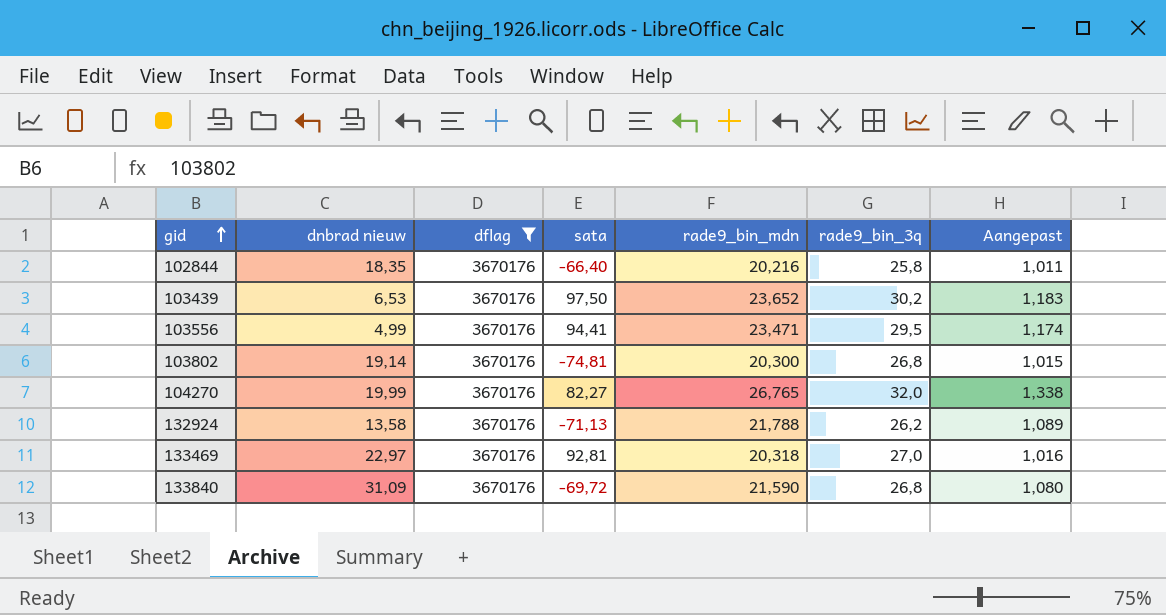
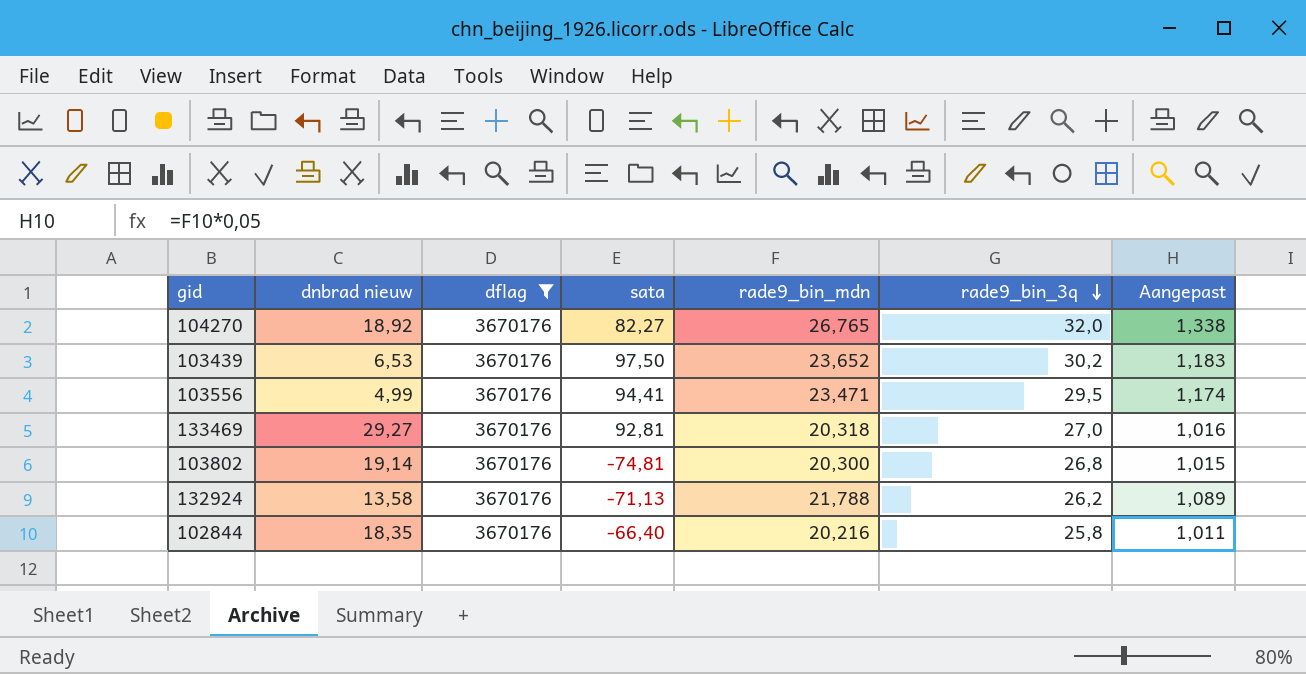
row order: gid ascending -> rade9_bin_3q descending
row 133840: 31,09 | 3670176 | -69,72 | 21,590 | 26,8 | 1,080 -> none
104270 | dnbrad nieuw: 19,99 -> 18,92
133469 | dnbrad nieuw: 22,97 -> 29,27

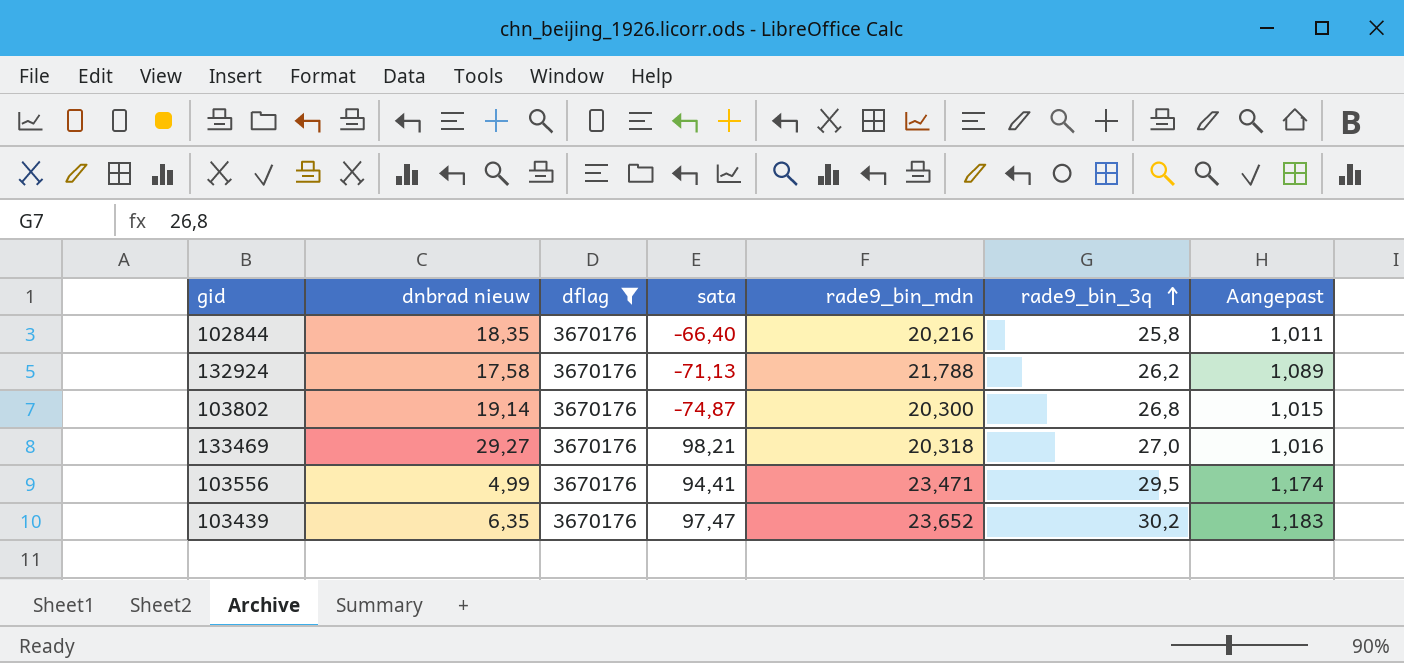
row order: rade9_bin_3q descending -> rade9_bin_3q ascending
row 104270: 18,92 | 3670176 | 82,27 | 26,765 | 32,0 | 1,338 -> none
132924 | dnbrad nieuw: 13,58 -> 17,58
103802 | sata: -74,81 -> -74,87
133469 | sata: 92,81 -> 98,21
103439 | dnbrad nieuw: 6,53 -> 6,35
103439 | sata: 97,50 -> 97,47

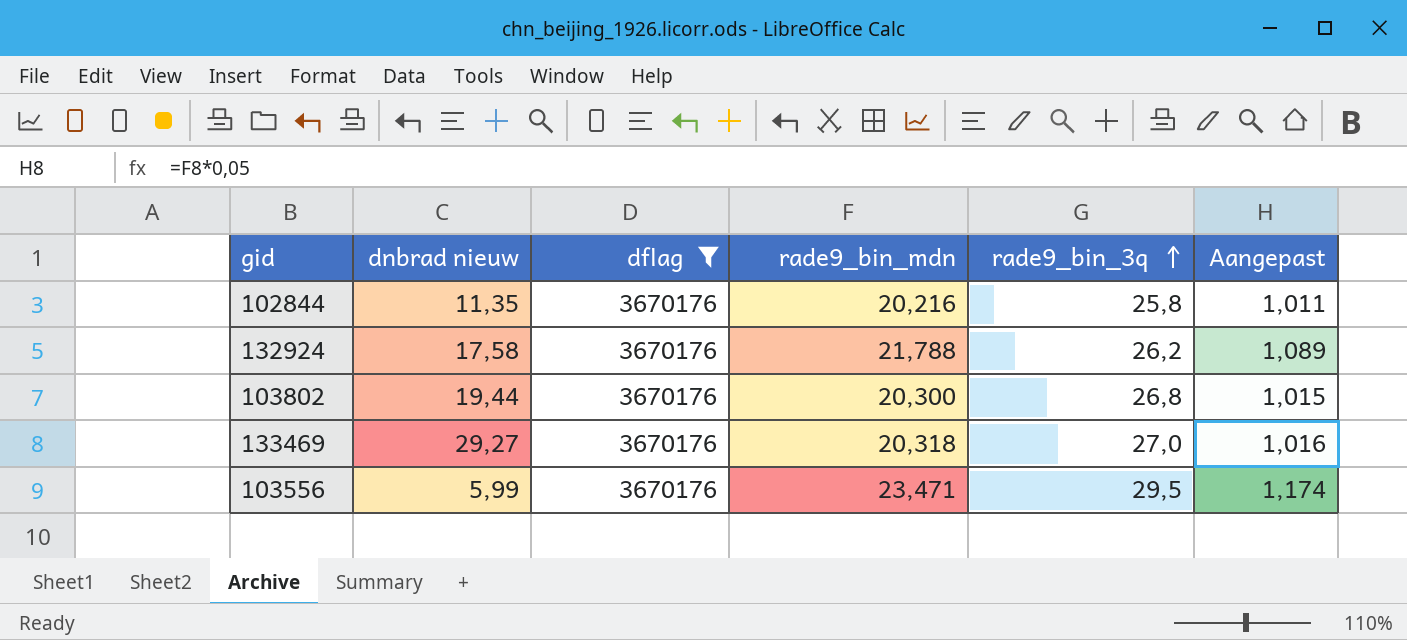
column sata | position: 4 -> none
row 103439: 6,35 | 3670176 | 97,47 | 23,652 | 30,2 | 1,183 -> none
102844 | dnbrad nieuw: 18,35 -> 11,35
103802 | dnbrad nieuw: 19,14 -> 19,44
103556 | dnbrad nieuw: 4,99 -> 5,99

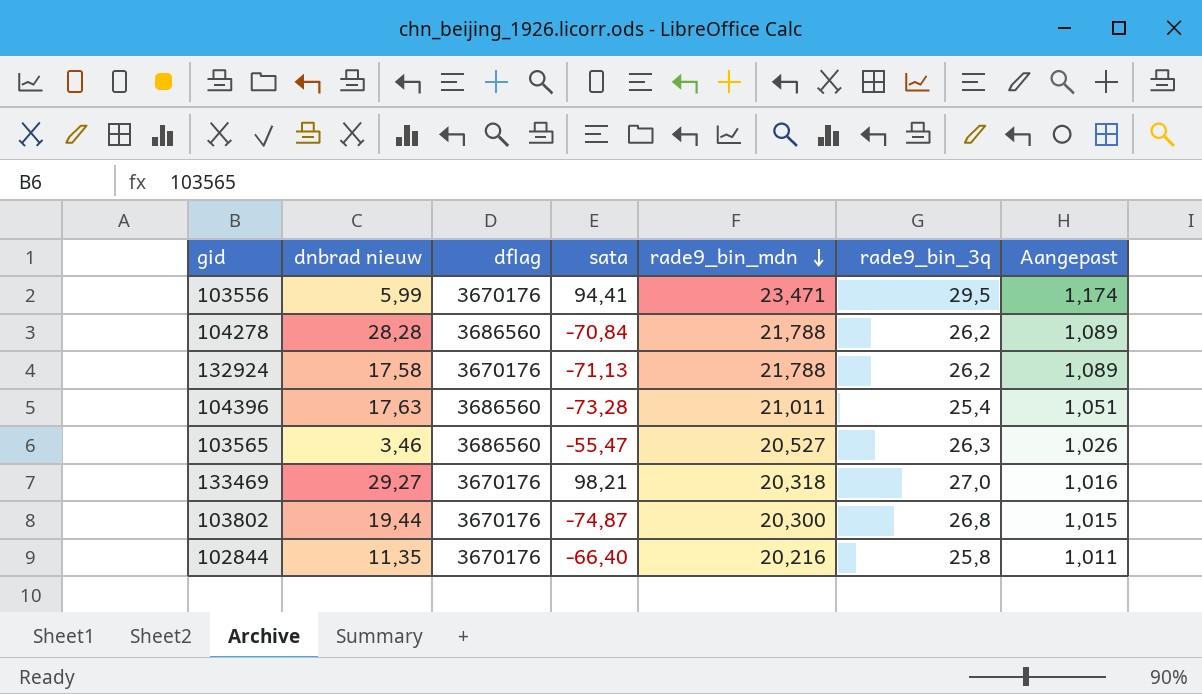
filter: dflag = 3670176 -> none
row order: rade9_bin_3q ascending -> rade9_bin_mdn descending
column sata | position: none -> 4

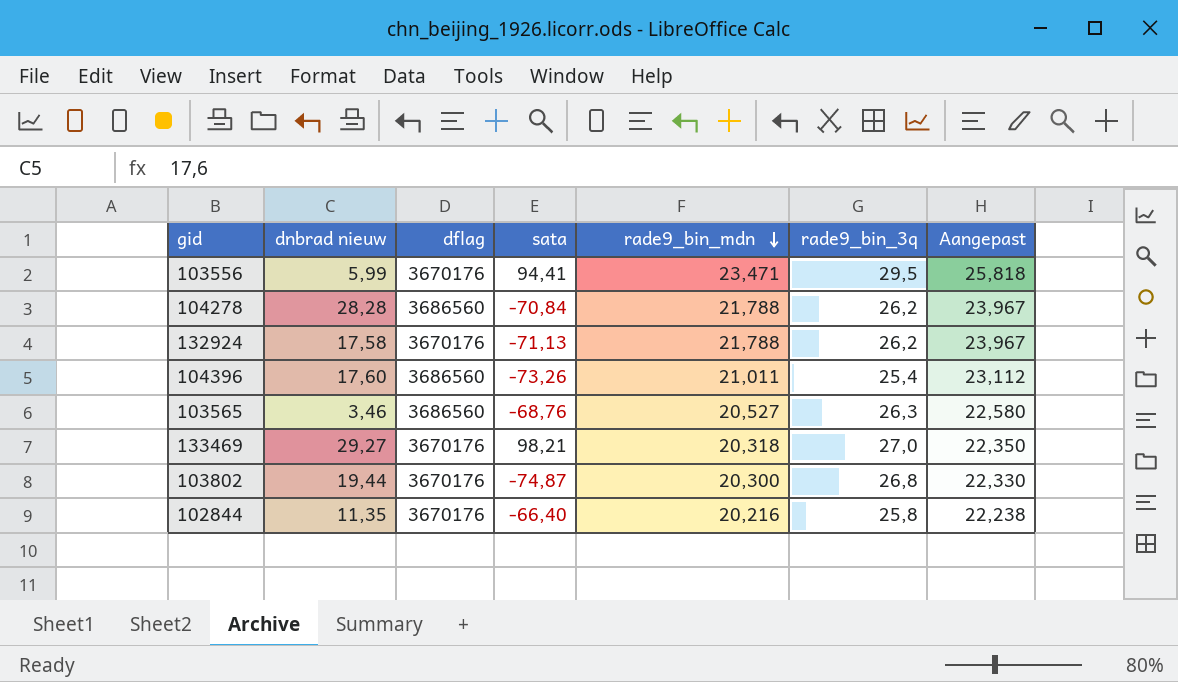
column Aangepast | formula: [rade9_bin_mdn] * 0,05 -> [rade9_bin_mdn] * 1,1
104396 | dnbrad nieuw: 17,63 -> 17,60
104396 | sata: -73,28 -> -73,26
103565 | sata: -55,47 -> -68,76

